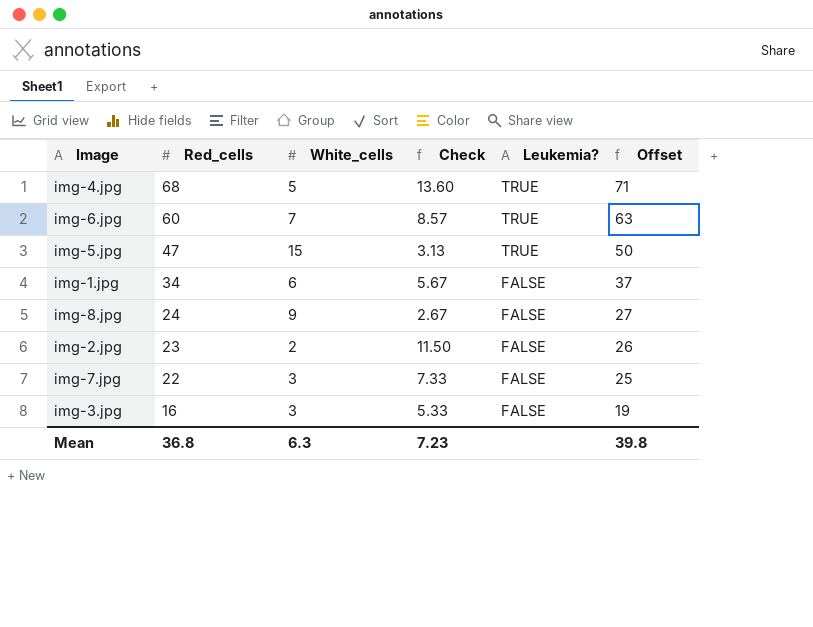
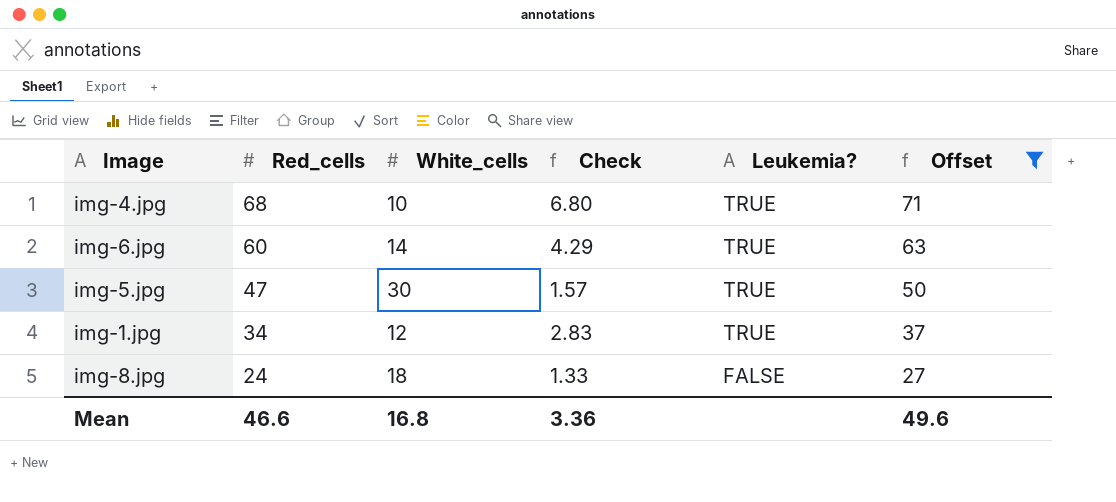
filter: none -> Offset >= 27
img-4.jpg | White_cells: 5 -> 10
img-4.jpg | Check: 13.60 -> 6.80
img-6.jpg | White_cells: 7 -> 14
img-6.jpg | Check: 8.57 -> 4.29
img-5.jpg | White_cells: 15 -> 30
img-5.jpg | Check: 3.13 -> 1.57
img-1.jpg | White_cells: 6 -> 12
img-1.jpg | Check: 5.67 -> 2.83
img-1.jpg | Leukemia?: FALSE -> TRUE
img-8.jpg | White_cells: 9 -> 18
img-8.jpg | Check: 2.67 -> 1.33
Mean | Red_cells: 36.8 -> 46.6
Mean | White_cells: 6.3 -> 16.8
Mean | Check: 7.23 -> 3.36
Mean | Offset: 39.8 -> 49.6

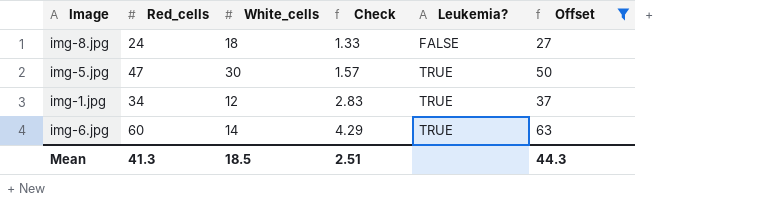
row order: Red_cells descending -> Check ascending
row img-4.jpg: 68 | 10 | 6.80 | TRUE | 71 -> none
Mean | Red_cells: 46.6 -> 41.3
Mean | White_cells: 16.8 -> 18.5
Mean | Check: 3.36 -> 2.51
Mean | Offset: 49.6 -> 44.3

